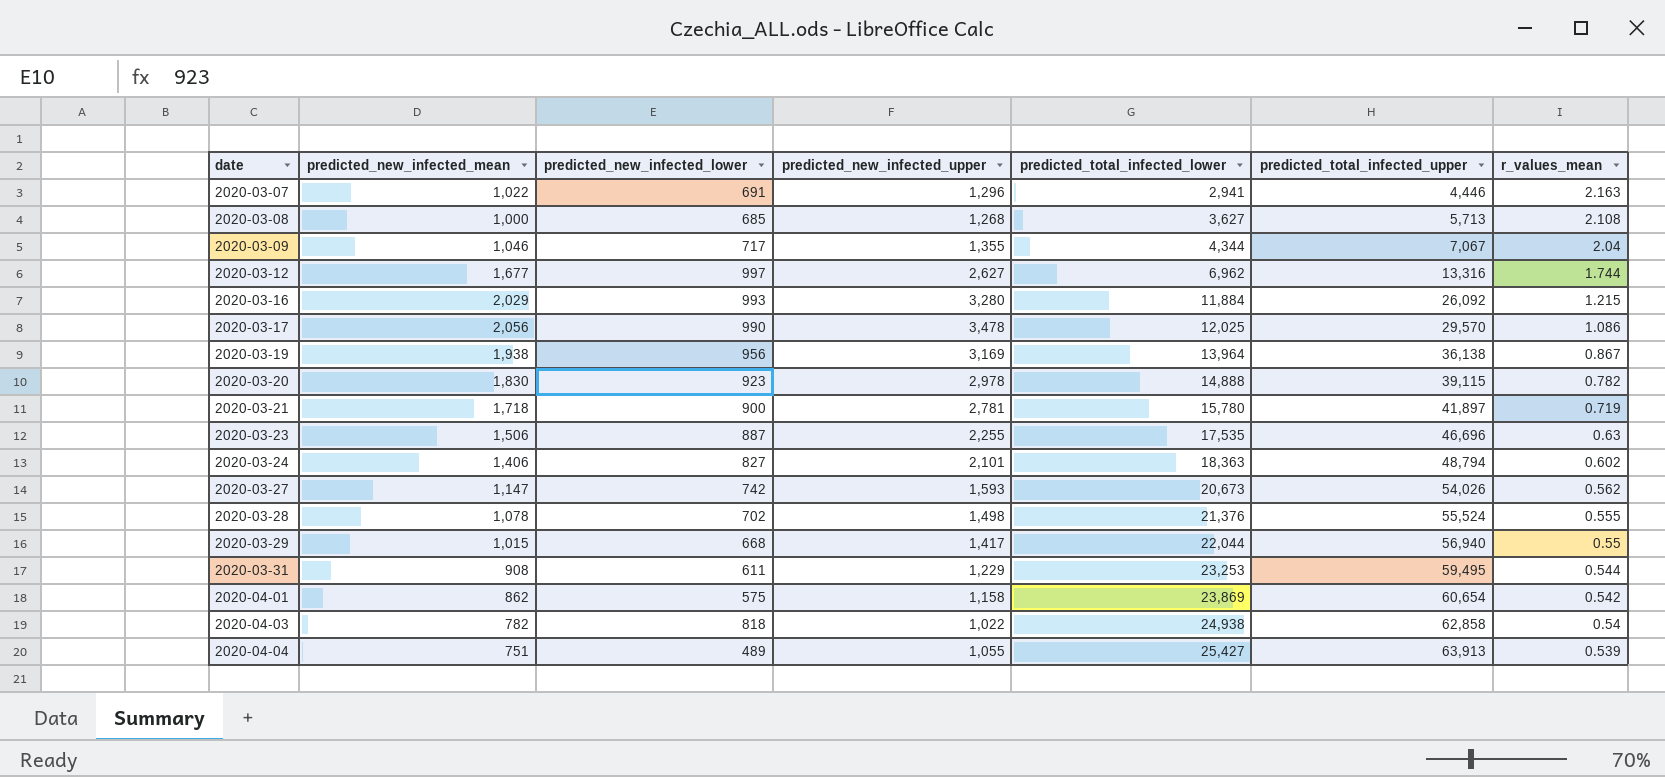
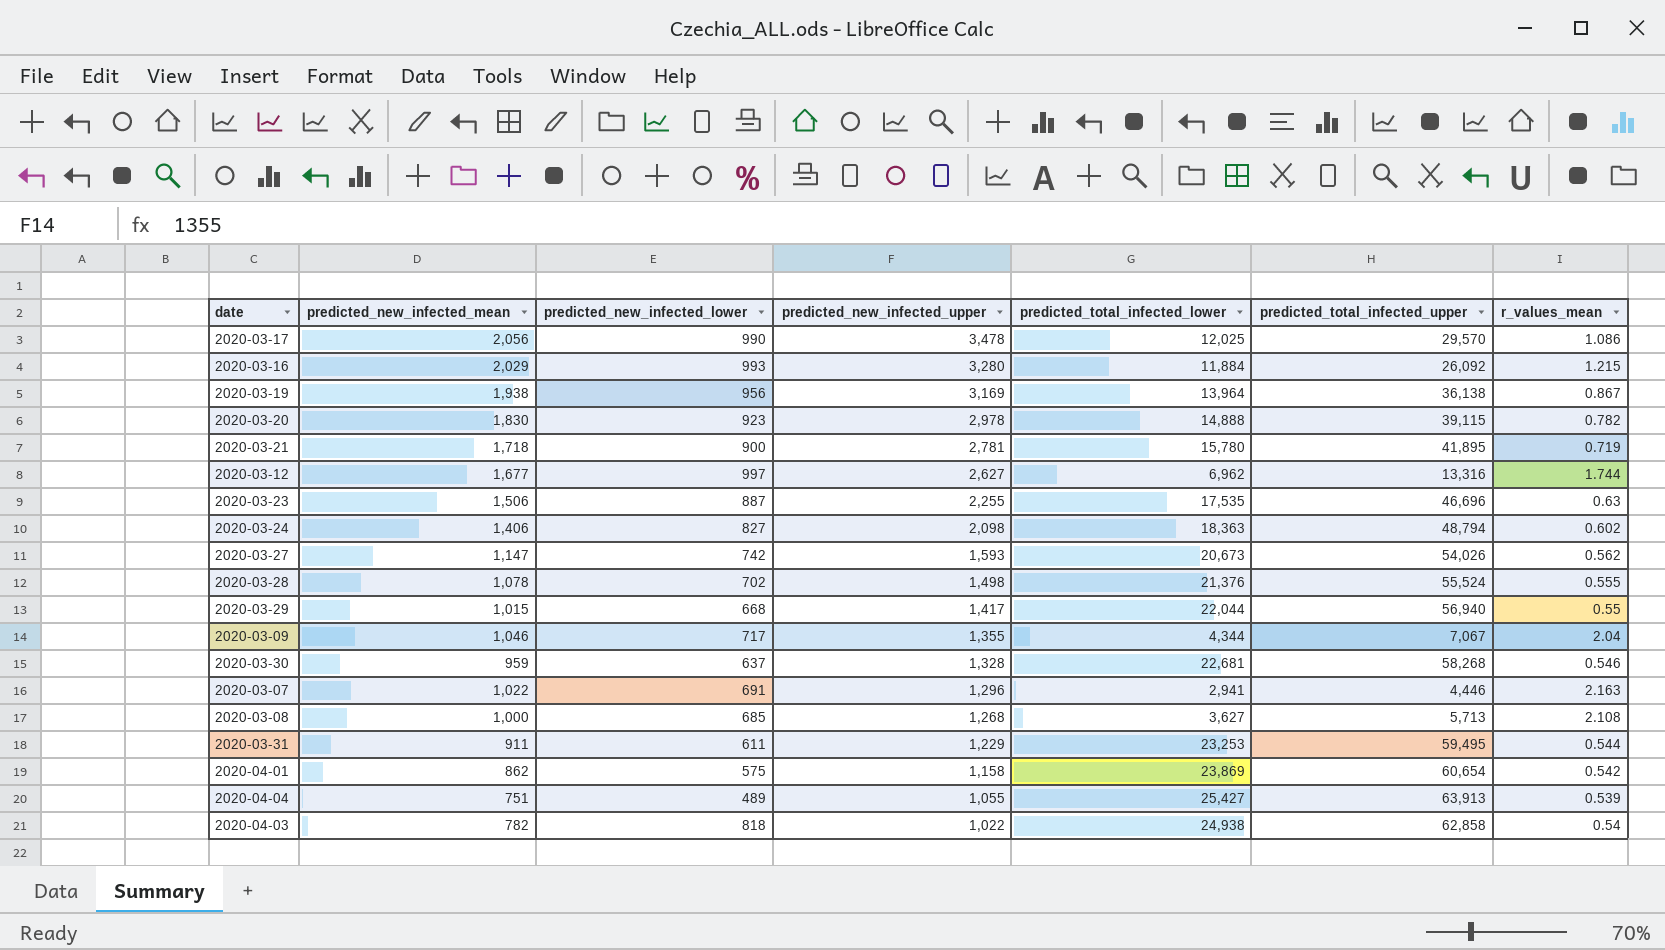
row order: date ascending -> predicted_new_infected_upper descending
2020-03-21 | predicted_total_infected_upper: 41,897 -> 41,895
2020-03-24 | predicted_new_infected_upper: 2,101 -> 2,098
row 2020-03-30: none -> 959 | 637 | 1,328 | 22,681 | 58,268 | 0.546
2020-03-31 | predicted_new_infected_mean: 908 -> 911

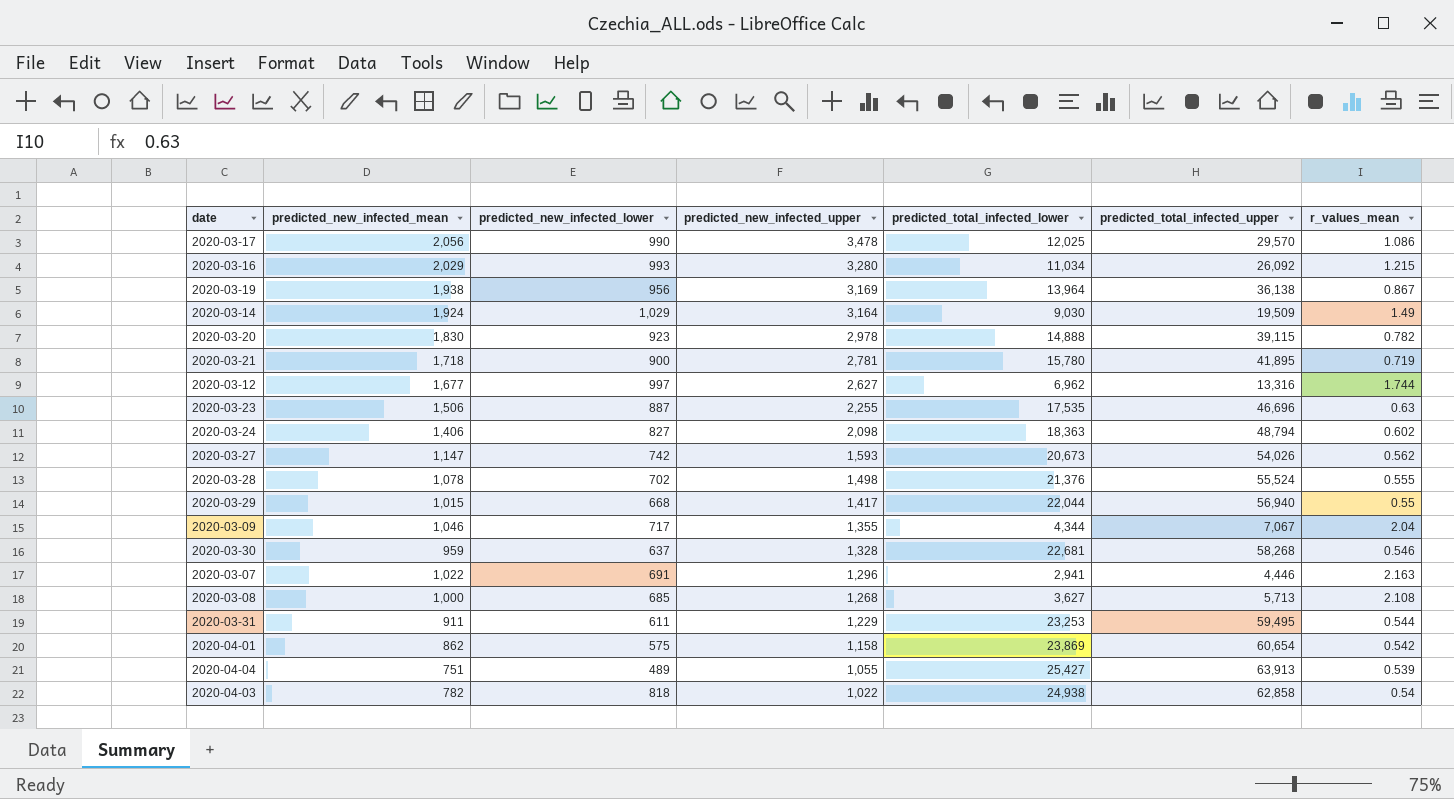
2020-03-16 | predicted_total_infected_lower: 11,884 -> 11,034
row 2020-03-14: none -> 1,924 | 1,029 | 3,164 | 9,030 | 19,509 | 1.49

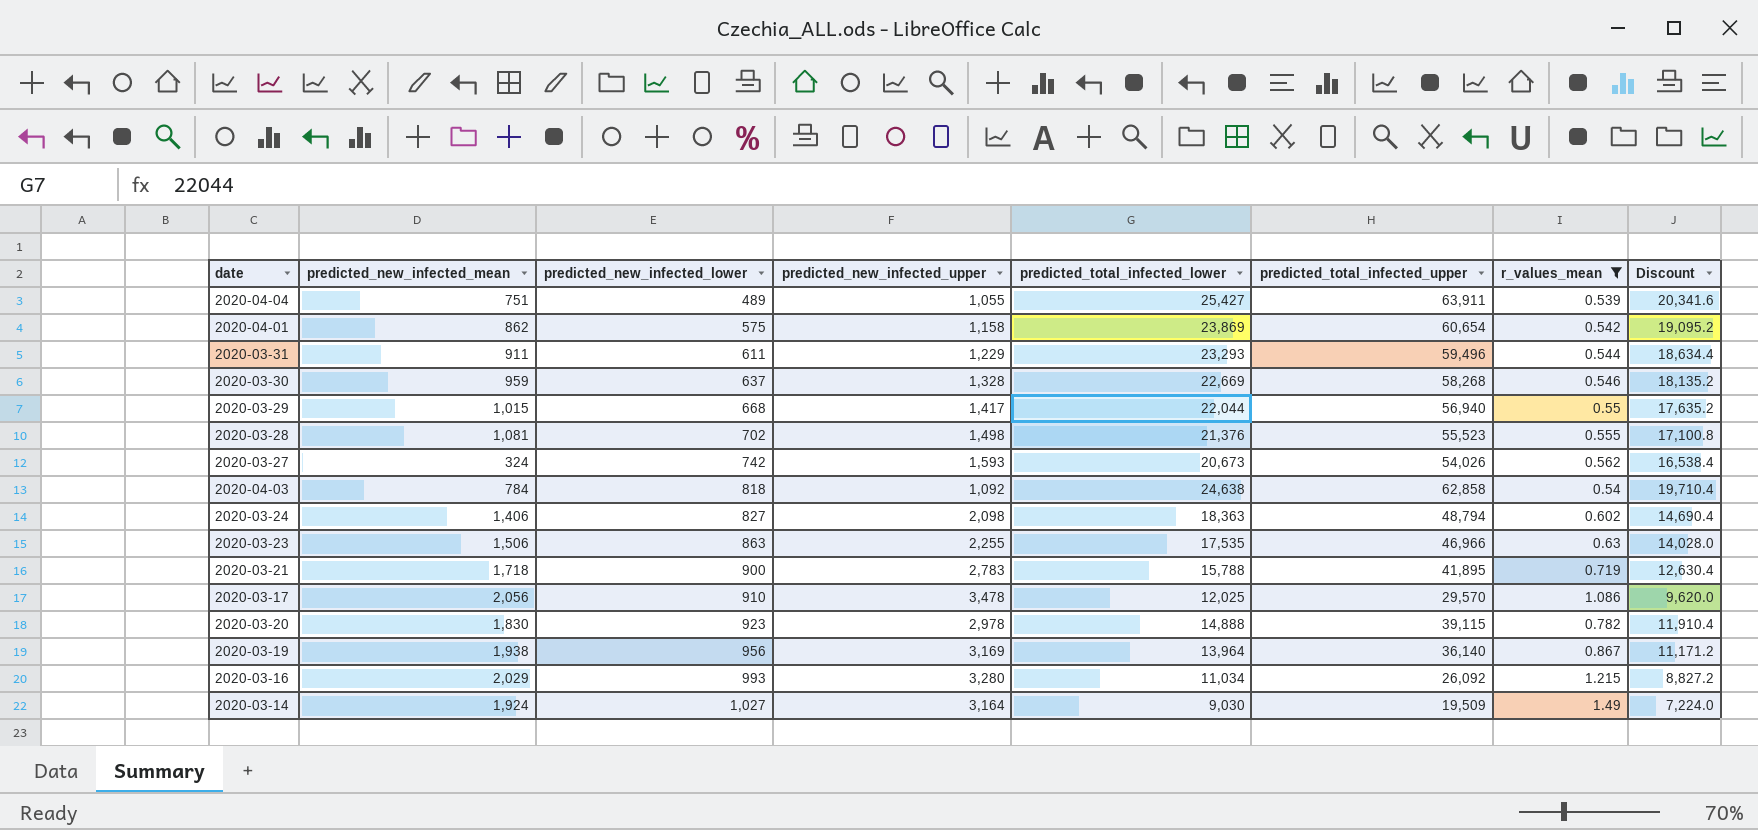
filter: none -> r_values_mean <= 1.49
row order: predicted_new_infected_upper descending -> predicted_new_infected_lower ascending
column Discount | formula: none -> [predicted_total_infected_lower] * 0.8
2020-04-04 | predicted_total_infected_upper: 63,913 -> 63,911
2020-03-31 | predicted_total_infected_lower: 23,253 -> 23,293
2020-03-31 | predicted_total_infected_upper: 59,495 -> 59,496
2020-03-30 | predicted_total_infected_lower: 22,681 -> 22,669
2020-03-28 | predicted_new_infected_mean: 1,078 -> 1,081
2020-03-28 | predicted_total_infected_upper: 55,524 -> 55,523
2020-03-27 | predicted_new_infected_mean: 1,147 -> 324
2020-04-03 | predicted_new_infected_mean: 782 -> 784
2020-04-03 | predicted_new_infected_upper: 1,022 -> 1,092
2020-04-03 | predicted_total_infected_lower: 24,938 -> 24,638
2020-03-23 | predicted_new_infected_lower: 887 -> 863
2020-03-23 | predicted_total_infected_upper: 46,696 -> 46,966
2020-03-21 | predicted_new_infected_upper: 2,781 -> 2,783
2020-03-21 | predicted_total_infected_lower: 15,780 -> 15,788
2020-03-17 | predicted_new_infected_lower: 990 -> 910
2020-03-19 | predicted_total_infected_upper: 36,138 -> 36,140
2020-03-14 | predicted_new_infected_lower: 1,029 -> 1,027

